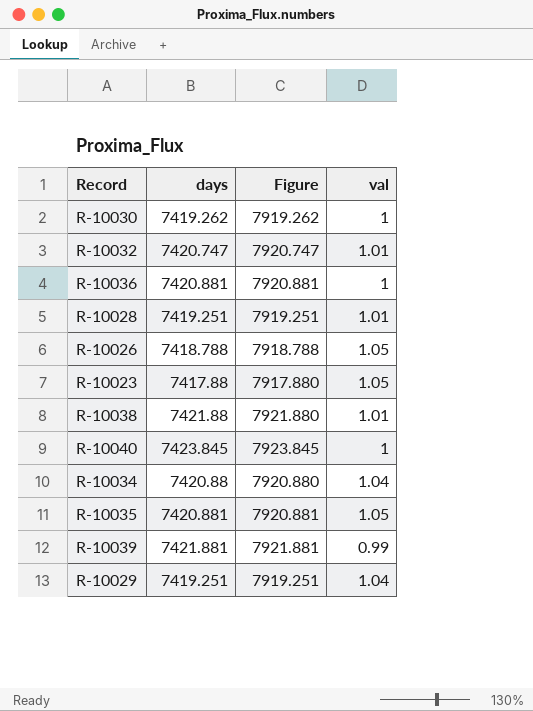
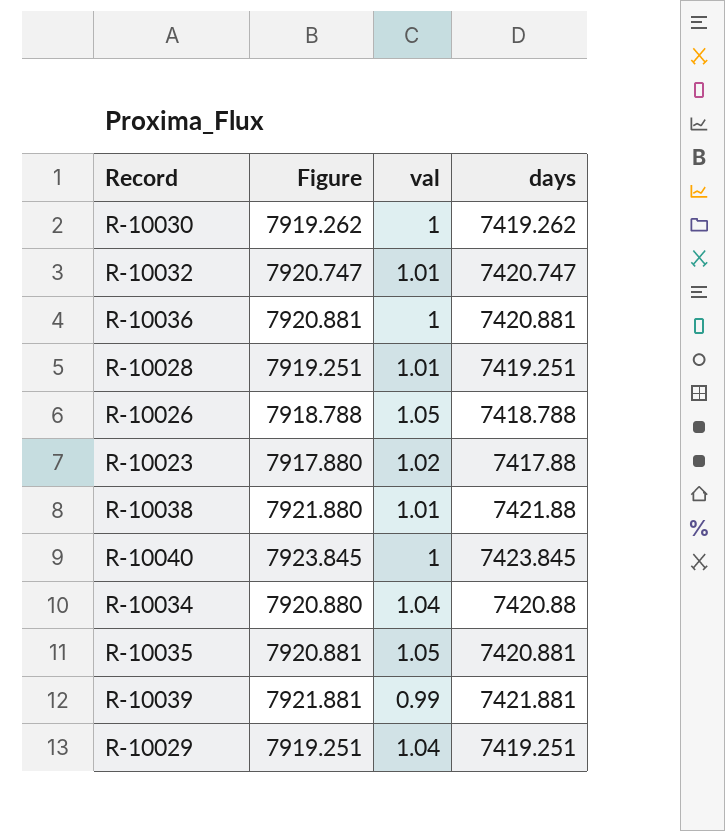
column days | position: 2 -> 4
R-10023 | val: 1.05 -> 1.02

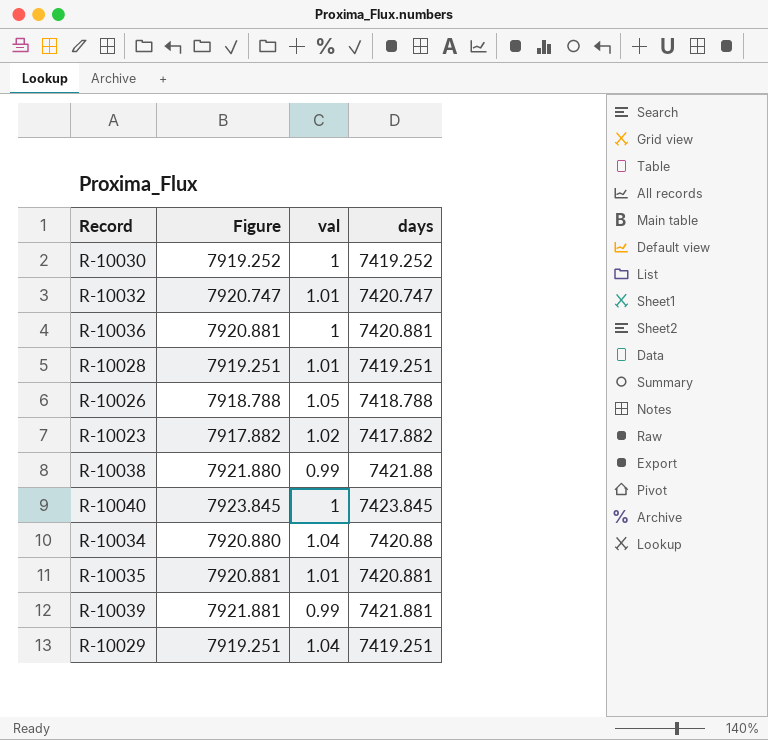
R-10030 | Figure: 7919.262 -> 7919.252
R-10030 | days: 7419.262 -> 7419.252
R-10023 | Figure: 7917.880 -> 7917.882
R-10023 | days: 7417.88 -> 7417.882
R-10038 | val: 1.01 -> 0.99
R-10035 | val: 1.05 -> 1.01

